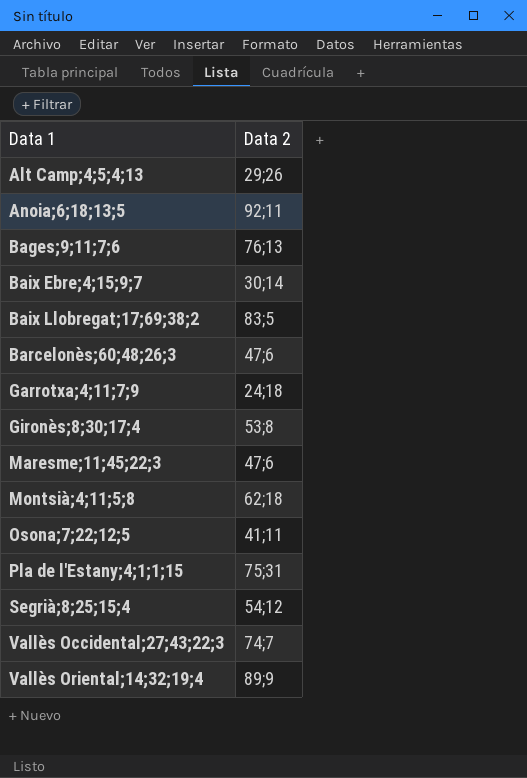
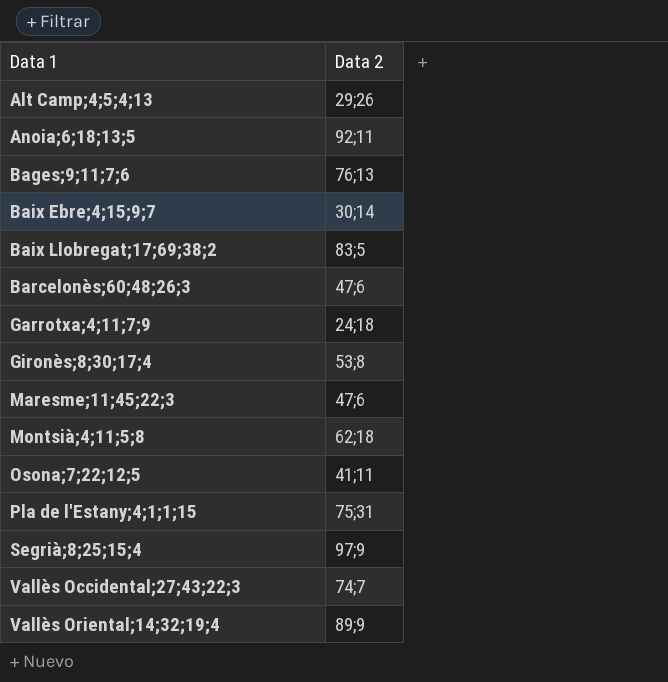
Segrià;8;25;15;4 | Data 2: 54;12 -> 97;9

